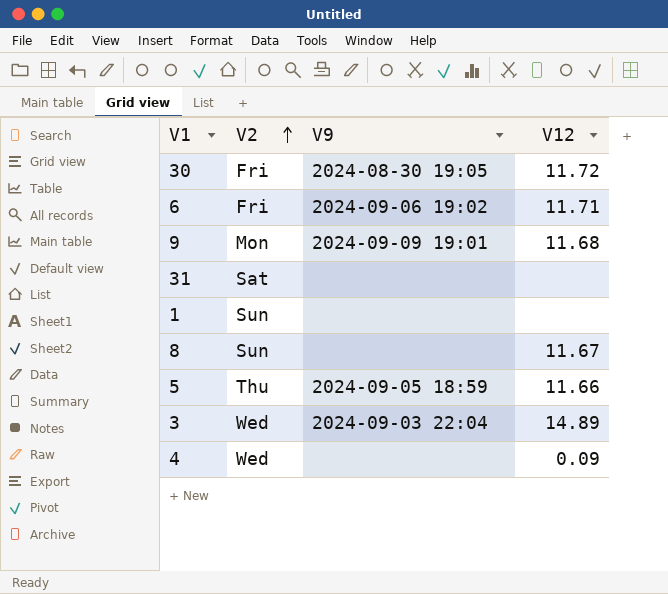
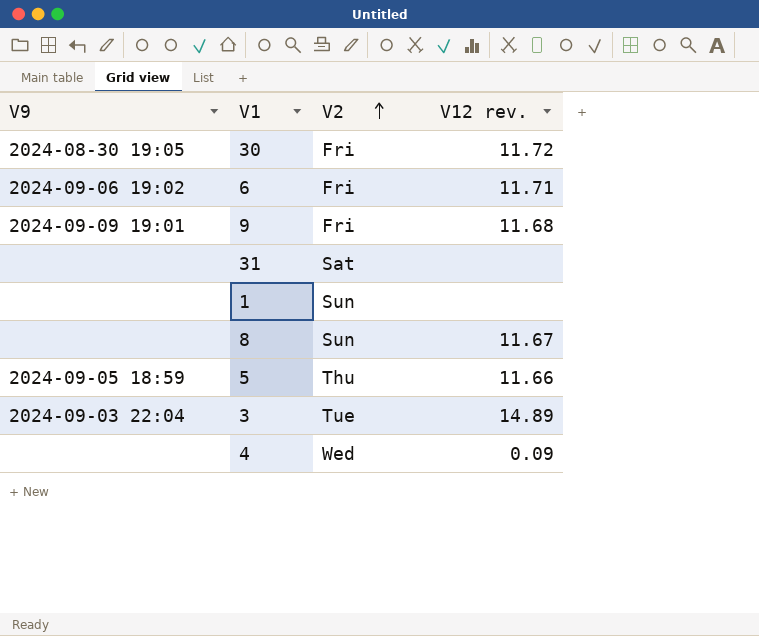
column V9 | position: 3 -> 1
column name: V12 -> V12 rev.
9 | V2: Mon -> Fri
3 | V2: Wed -> Tue

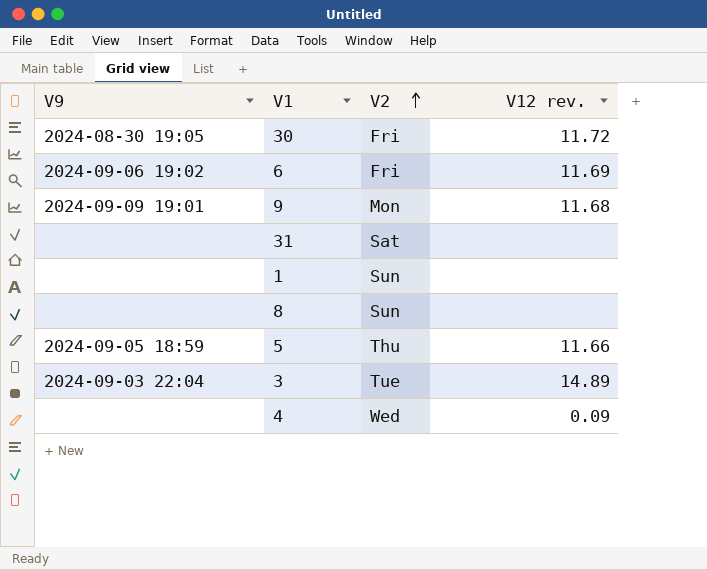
6 | V12 rev.: 11.71 -> 11.69
9 | V2: Fri -> Mon
8 | V12 rev.: 11.67 -> none

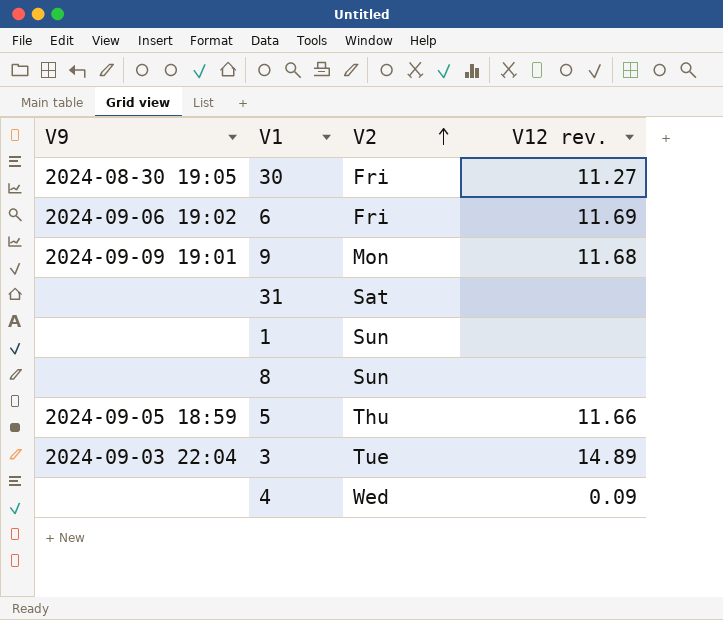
30 | V12 rev.: 11.72 -> 11.27

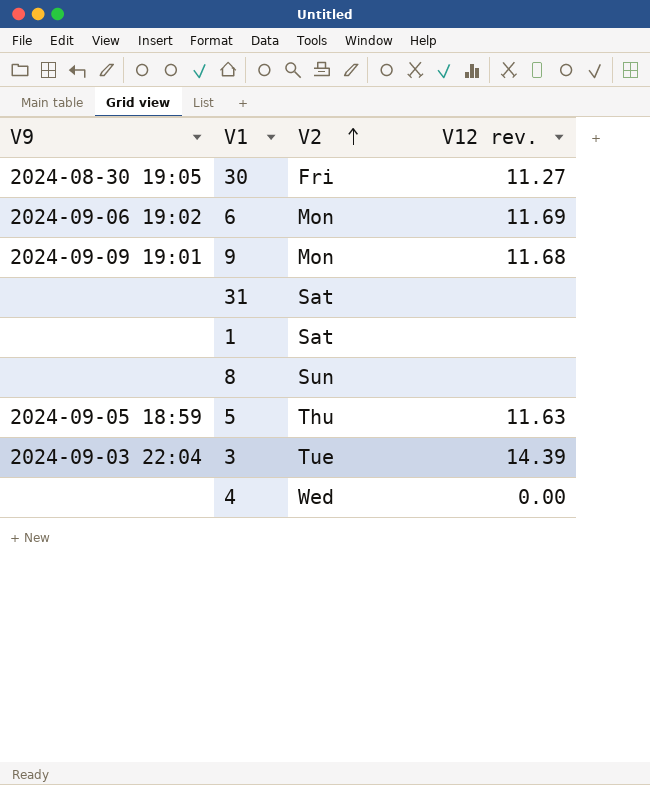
6 | V2: Fri -> Mon
1 | V2: Sun -> Sat
5 | V12 rev.: 11.66 -> 11.63
3 | V12 rev.: 14.89 -> 14.39
4 | V12 rev.: 0.09 -> 0.00

